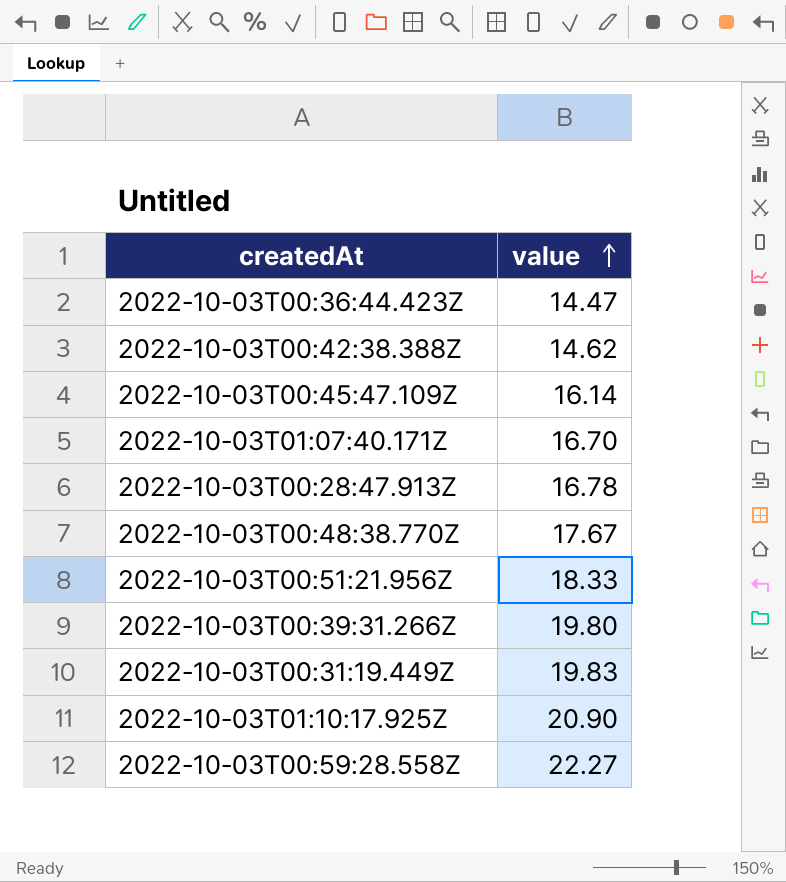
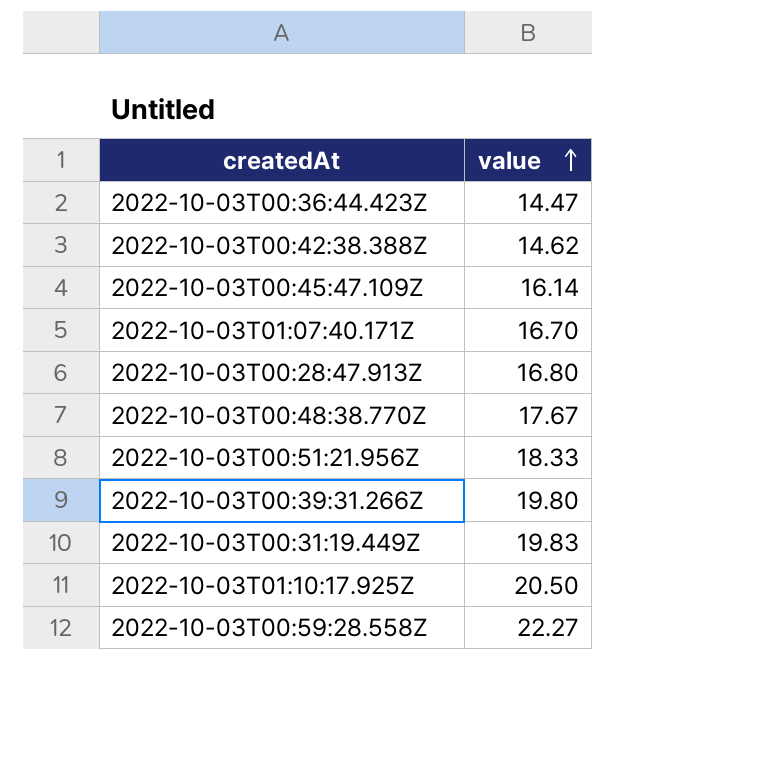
2022-10-03T00:28:47.913Z | value: 16.78 -> 16.80
2022-10-03T01:10:17.925Z | value: 20.90 -> 20.50

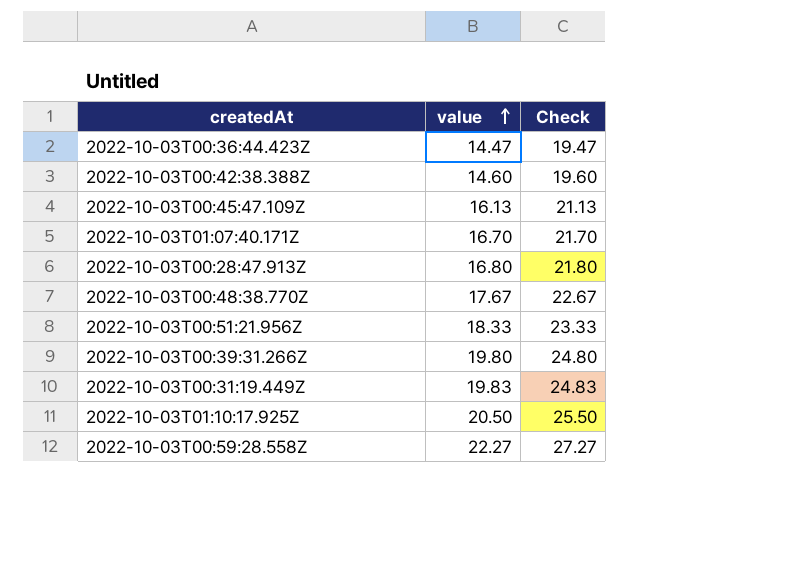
column Check | formula: none -> [value] + 5
2022-10-03T00:42:38.388Z | value: 14.62 -> 14.60
2022-10-03T00:45:47.109Z | value: 16.14 -> 16.13

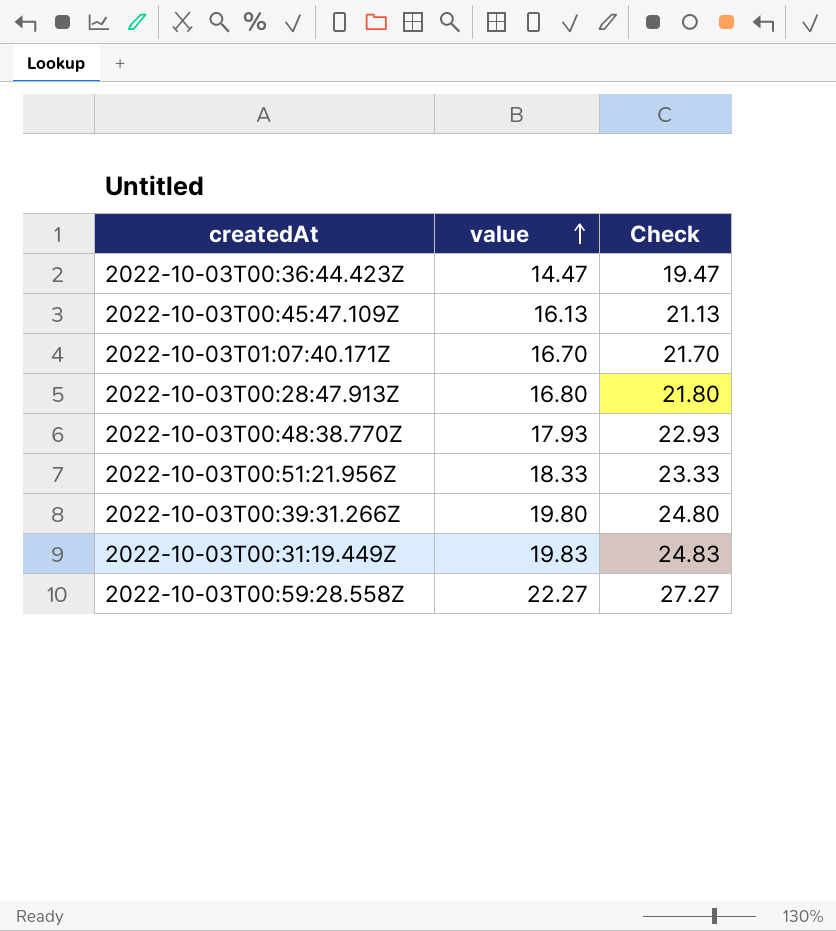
row 2022-10-03T00:42:38.388Z: 14.60 | 19.60 -> none
row 2022-10-03T01:10:17.925Z: 20.50 | 25.50 -> none
2022-10-03T00:48:38.770Z | value: 17.67 -> 17.93
2022-10-03T00:48:38.770Z | Check: 22.67 -> 22.93

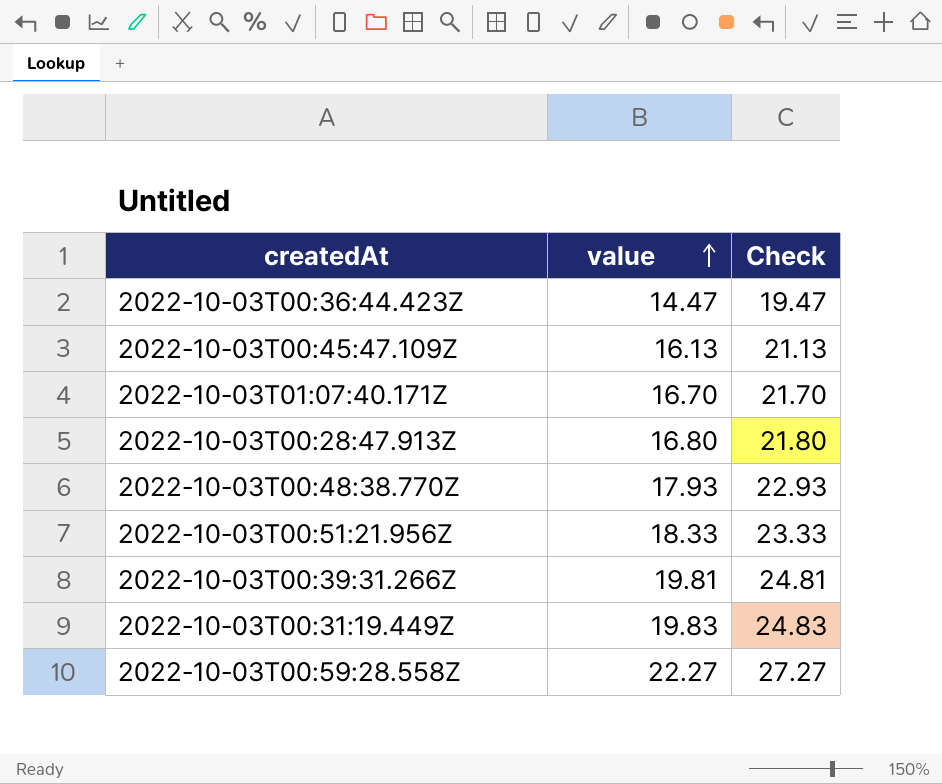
2022-10-03T00:39:31.266Z | value: 19.80 -> 19.81
2022-10-03T00:39:31.266Z | Check: 24.80 -> 24.81

